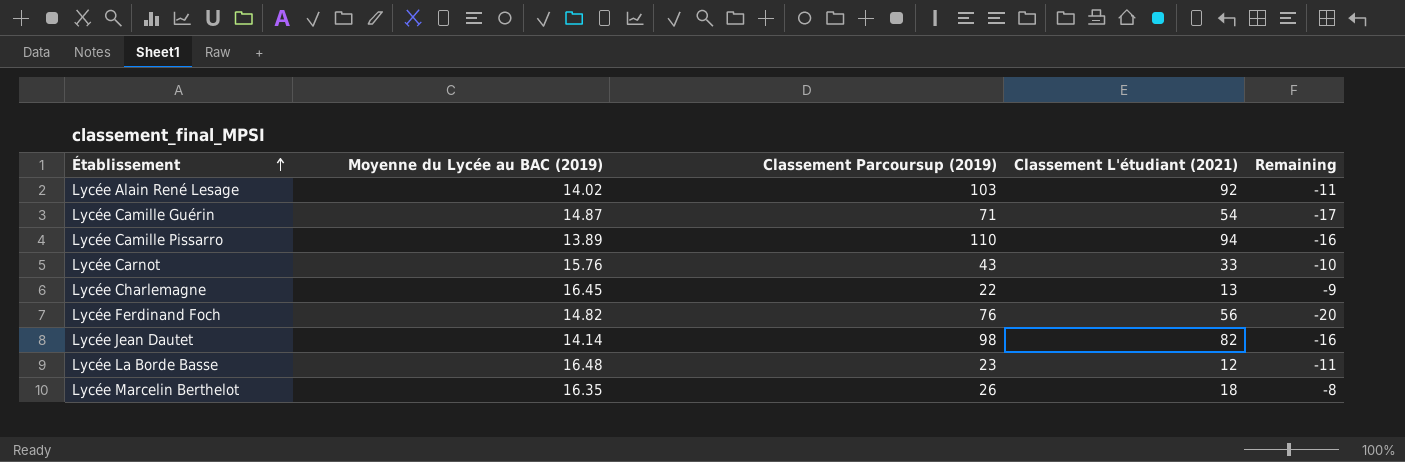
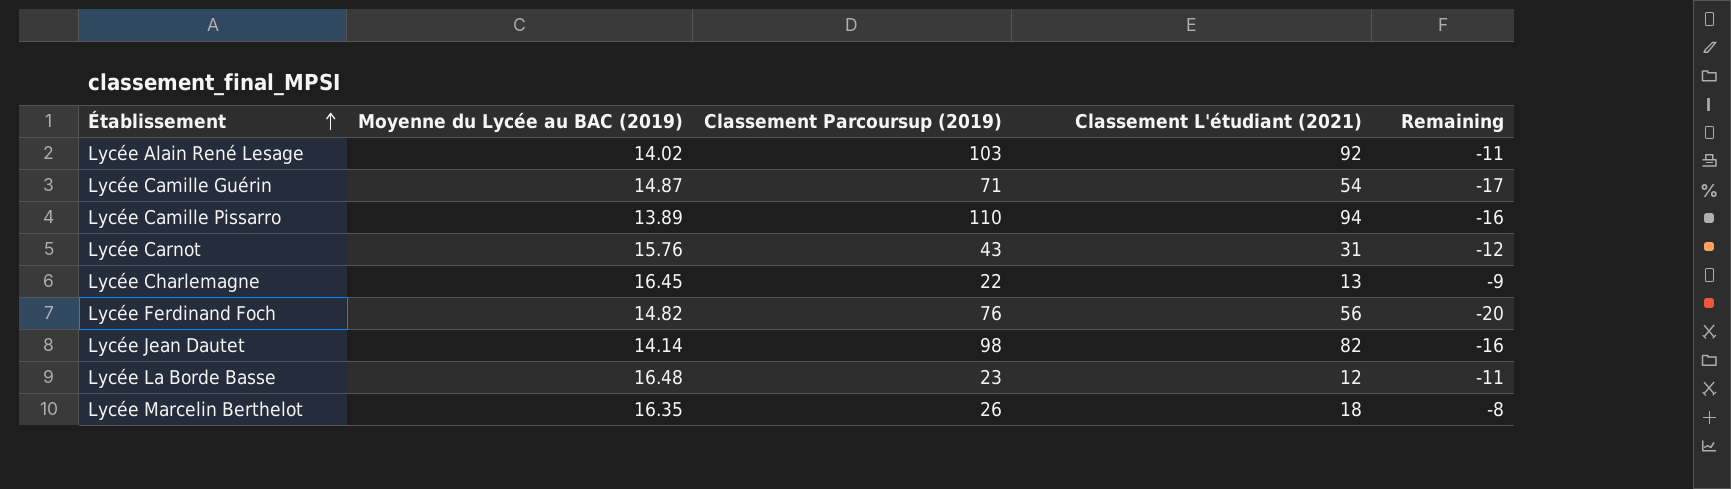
Lycée Carnot | Classement L'étudiant (2021): 33 -> 31
Lycée Carnot | Remaining: -10 -> -12

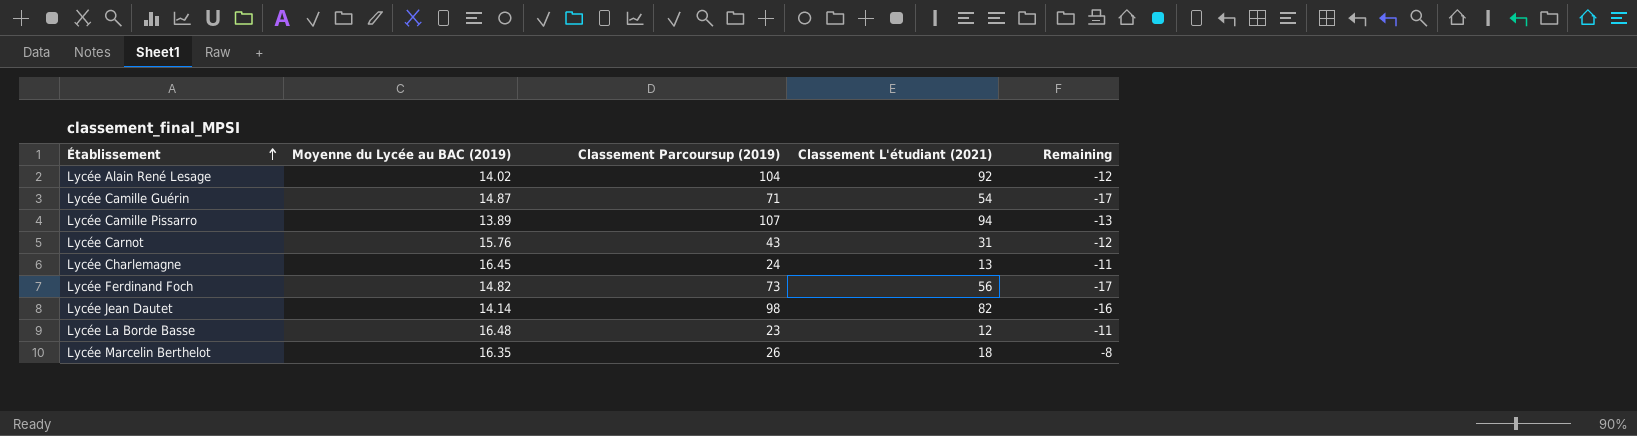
Lycée Alain René Lesage | Classement Parcoursup (2019): 103 -> 104
Lycée Alain René Lesage | Remaining: -11 -> -12
Lycée Camille Pissarro | Classement Parcoursup (2019): 110 -> 107
Lycée Camille Pissarro | Remaining: -16 -> -13
Lycée Charlemagne | Classement Parcoursup (2019): 22 -> 24
Lycée Charlemagne | Remaining: -9 -> -11
Lycée Ferdinand Foch | Classement Parcoursup (2019): 76 -> 73
Lycée Ferdinand Foch | Remaining: -20 -> -17

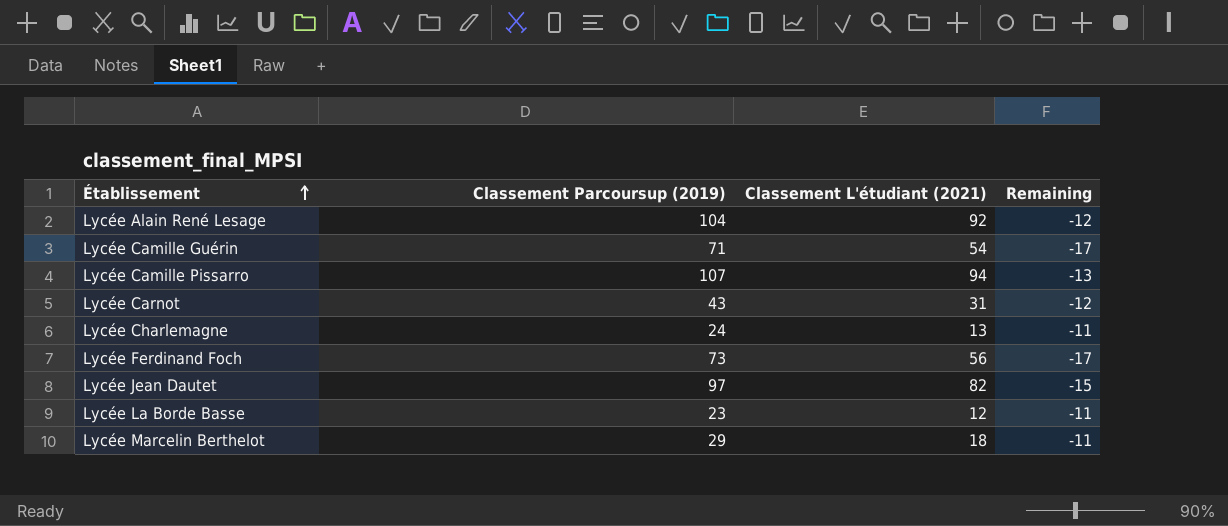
column Moyenne du Lycée au BAC (2019) | position: 2 -> none
Lycée Jean Dautet | Classement Parcoursup (2019): 98 -> 97
Lycée Jean Dautet | Remaining: -16 -> -15
Lycée Marcelin Berthelot | Classement Parcoursup (2019): 26 -> 29
Lycée Marcelin Berthelot | Remaining: -8 -> -11

